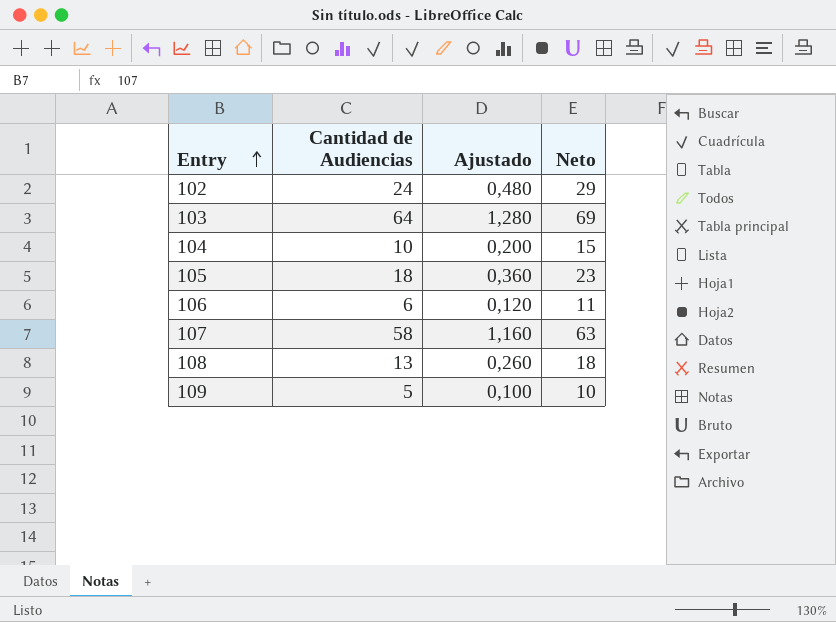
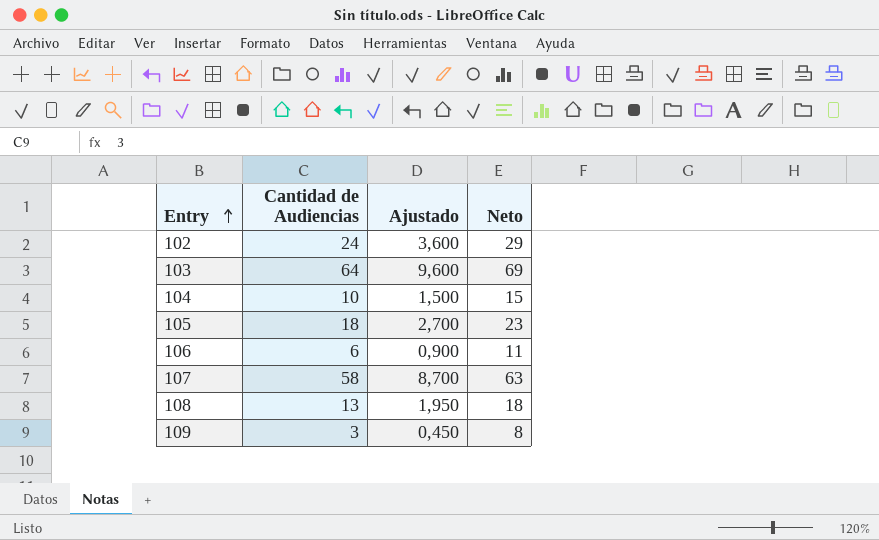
column Ajustado | formula: [Cantidad de Audiencias] * 0,02 -> [Cantidad de Audiencias] * 0,15
109 | Cantidad de Audiencias: 5 -> 3
109 | Neto: 10 -> 8

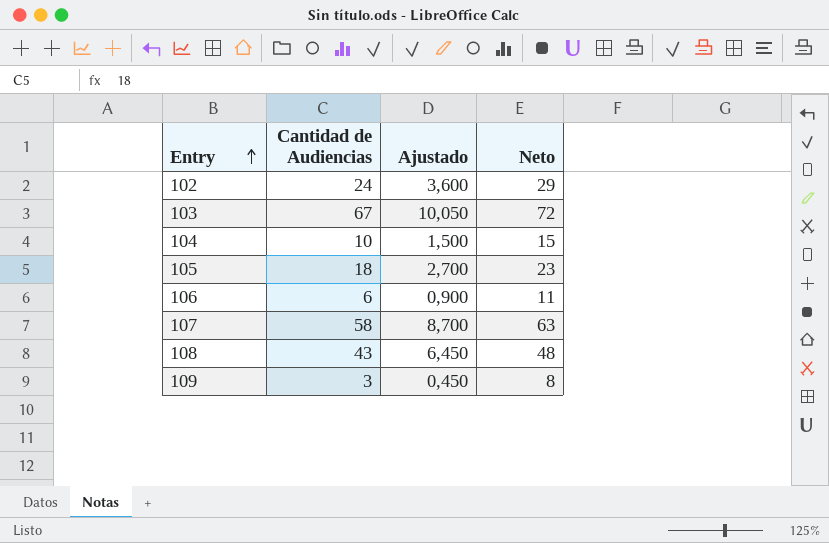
103 | Cantidad de Audiencias: 64 -> 67
103 | Ajustado: 9,600 -> 10,050
103 | Neto: 69 -> 72
108 | Cantidad de Audiencias: 13 -> 43
108 | Ajustado: 1,950 -> 6,450
108 | Neto: 18 -> 48

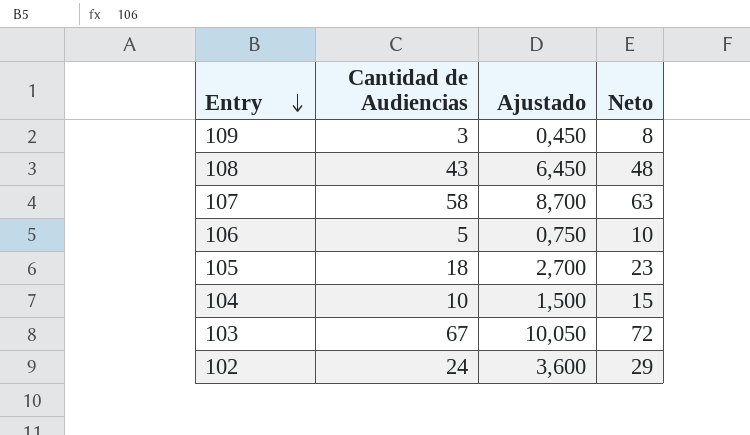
row order: Entry ascending -> Entry descending
106 | Cantidad de Audiencias: 6 -> 5
106 | Ajustado: 0,900 -> 0,750
106 | Neto: 11 -> 10

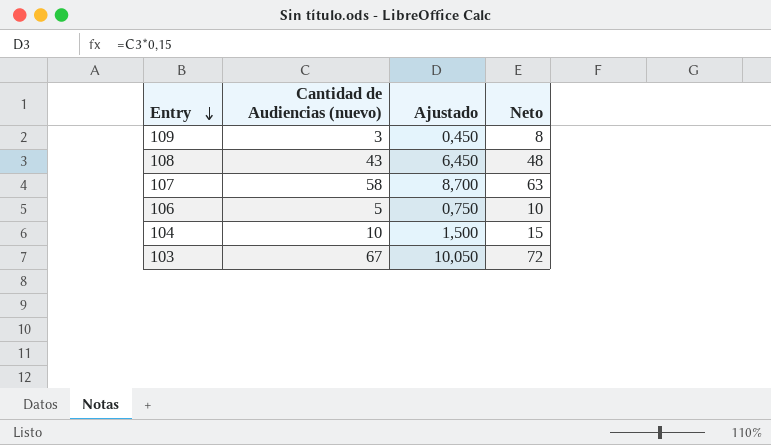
column name: Cantidad de Audiencias -> Cantidad de Audiencias (nuevo)
row 105: 18 | 2,700 | 23 -> none
row 102: 24 | 3,600 | 29 -> none

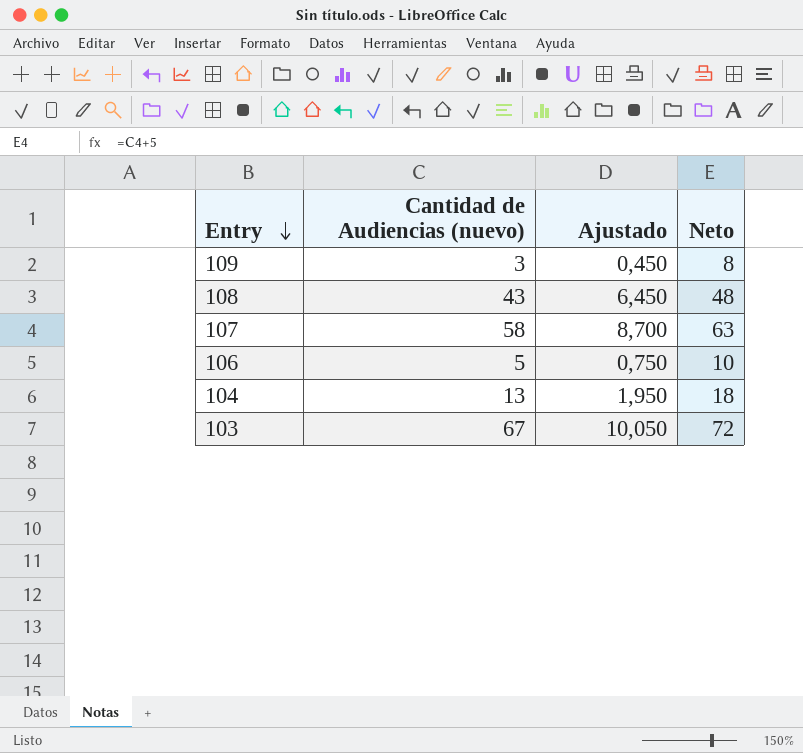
104 | Cantidad de Audiencias (nuevo): 10 -> 13
104 | Ajustado: 1,500 -> 1,950
104 | Neto: 15 -> 18

